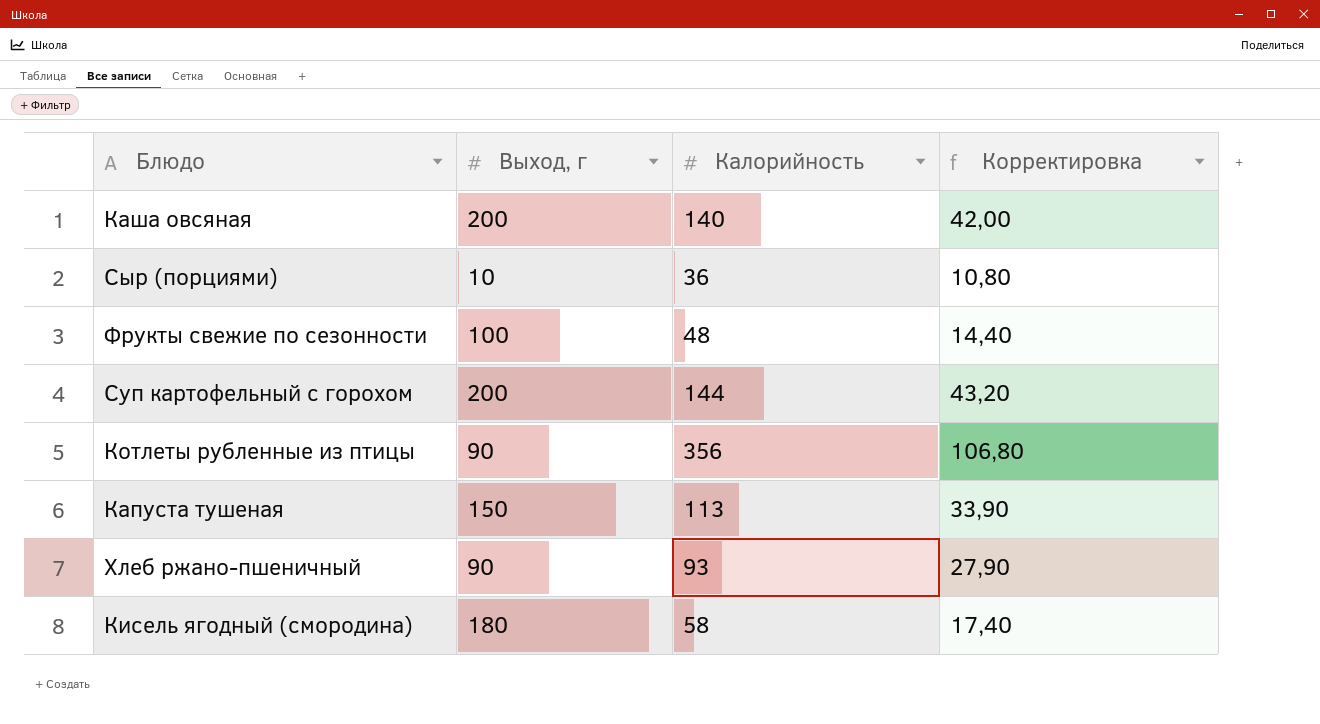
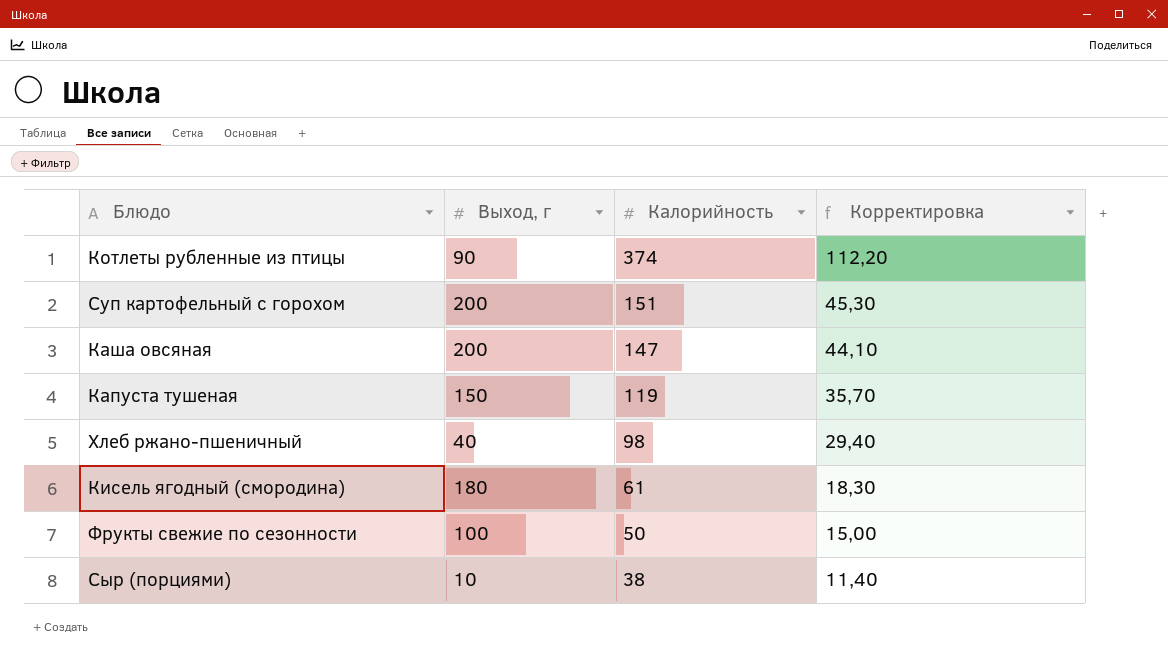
row order: none -> Калорийность descending
Котлеты рубленные из птицы | Калорийность: 356 -> 374
Котлеты рубленные из птицы | Корректировка: 106,80 -> 112,20
Суп картофельный с горохом | Калорийность: 144 -> 151
Суп картофельный с горохом | Корректировка: 43,20 -> 45,30
Каша овсяная | Калорийность: 140 -> 147
Каша овсяная | Корректировка: 42,00 -> 44,10
Капуста тушеная | Калорийность: 113 -> 119
Капуста тушеная | Корректировка: 33,90 -> 35,70
Хлеб ржано-пшеничный | Выход, г: 90 -> 40
Хлеб ржано-пшеничный | Калорийность: 93 -> 98
Хлеб ржано-пшеничный | Корректировка: 27,90 -> 29,40
Кисель ягодный (смородина) | Калорийность: 58 -> 61
Кисель ягодный (смородина) | Корректировка: 17,40 -> 18,30
Фрукты свежие по сезонности | Калорийность: 48 -> 50
Фрукты свежие по сезонности | Корректировка: 14,40 -> 15,00
Сыр (порциями) | Калорийность: 36 -> 38
Сыр (порциями) | Корректировка: 10,80 -> 11,40

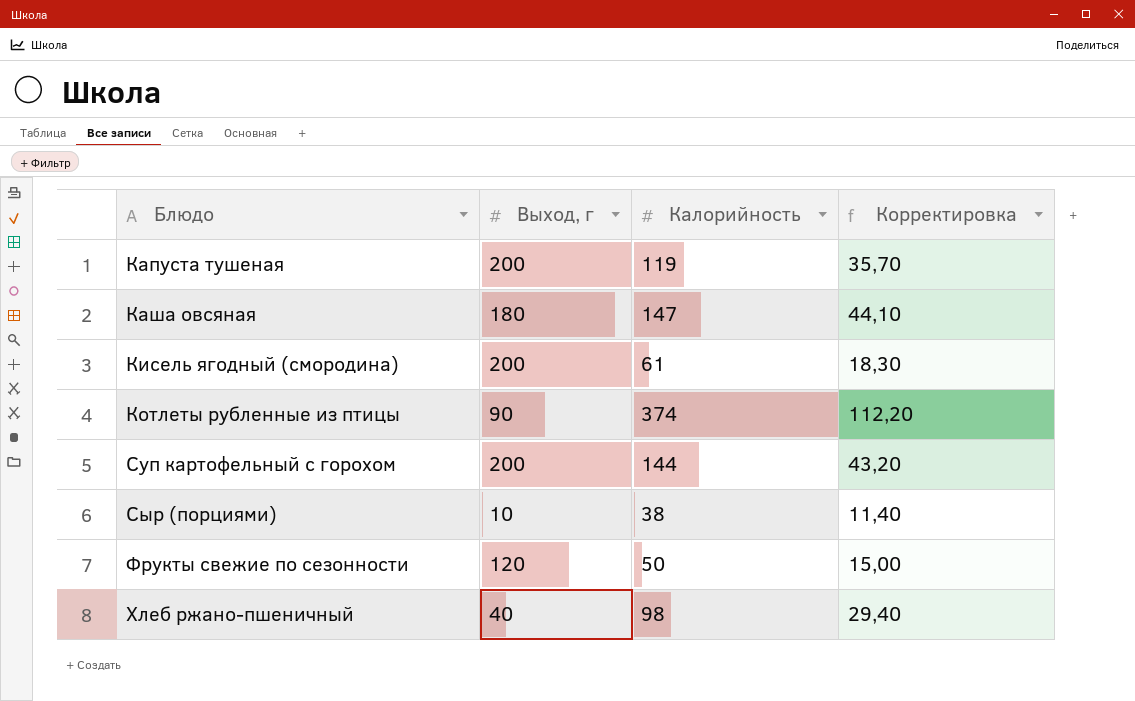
row order: Калорийность descending -> Блюдо ascending
Капуста тушеная | Выход, г: 150 -> 200
Каша овсяная | Выход, г: 200 -> 180
Кисель ягодный (смородина) | Выход, г: 180 -> 200
Суп картофельный с горохом | Калорийность: 151 -> 144
Суп картофельный с горохом | Корректировка: 45,30 -> 43,20
Фрукты свежие по сезонности | Выход, г: 100 -> 120

